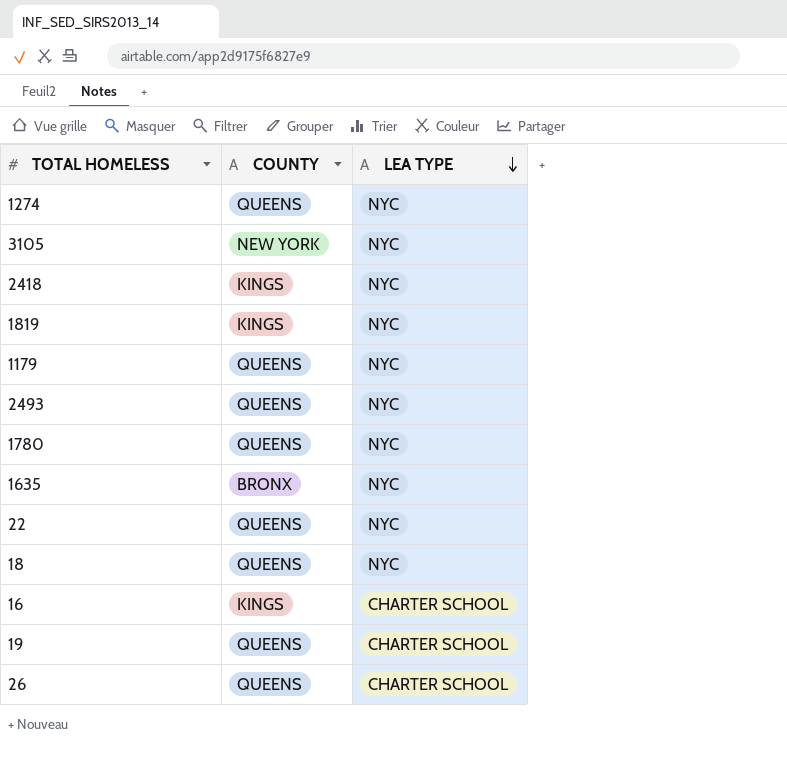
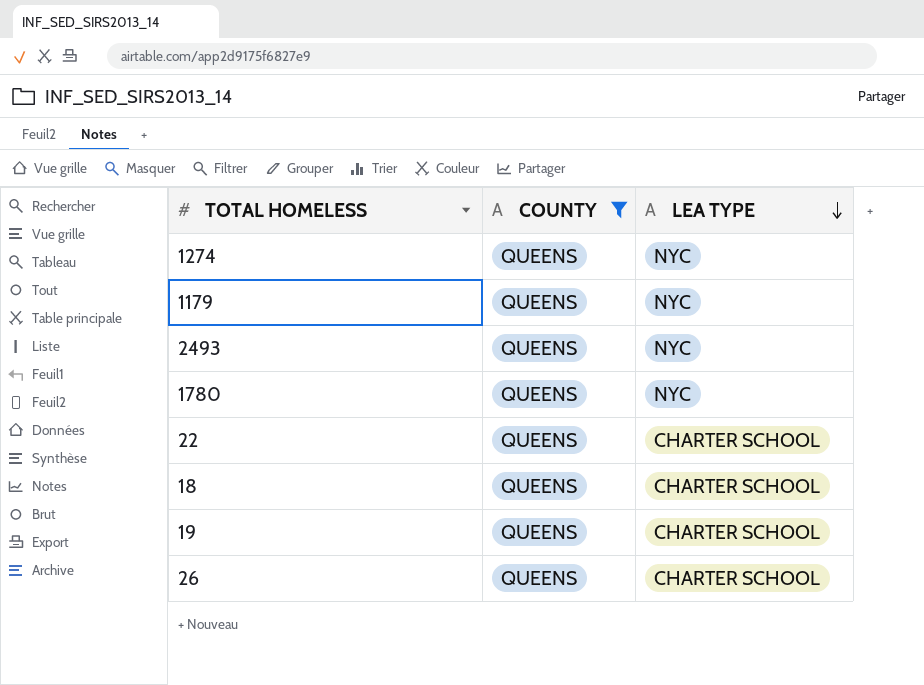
filter: none -> COUNTY = QUEENS
22 | LEA TYPE: NYC -> CHARTER SCHOOL
18 | LEA TYPE: NYC -> CHARTER SCHOOL

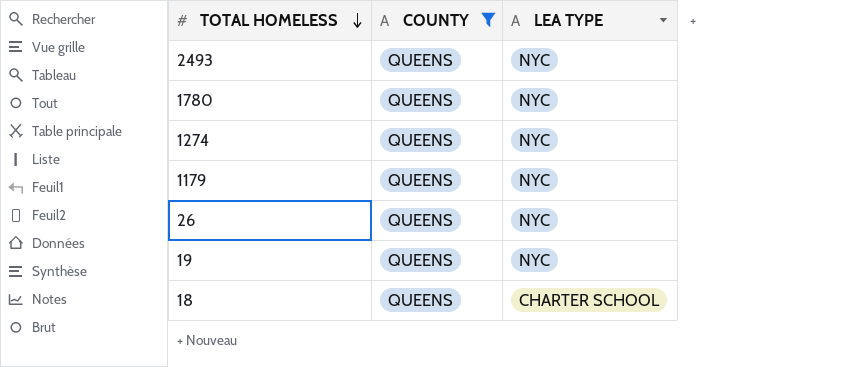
row order: LEA TYPE descending -> TOTAL HOMELESS descending
row 22: QUEENS | CHARTER SCHOOL -> none
26 | LEA TYPE: CHARTER SCHOOL -> NYC
19 | LEA TYPE: CHARTER SCHOOL -> NYC

